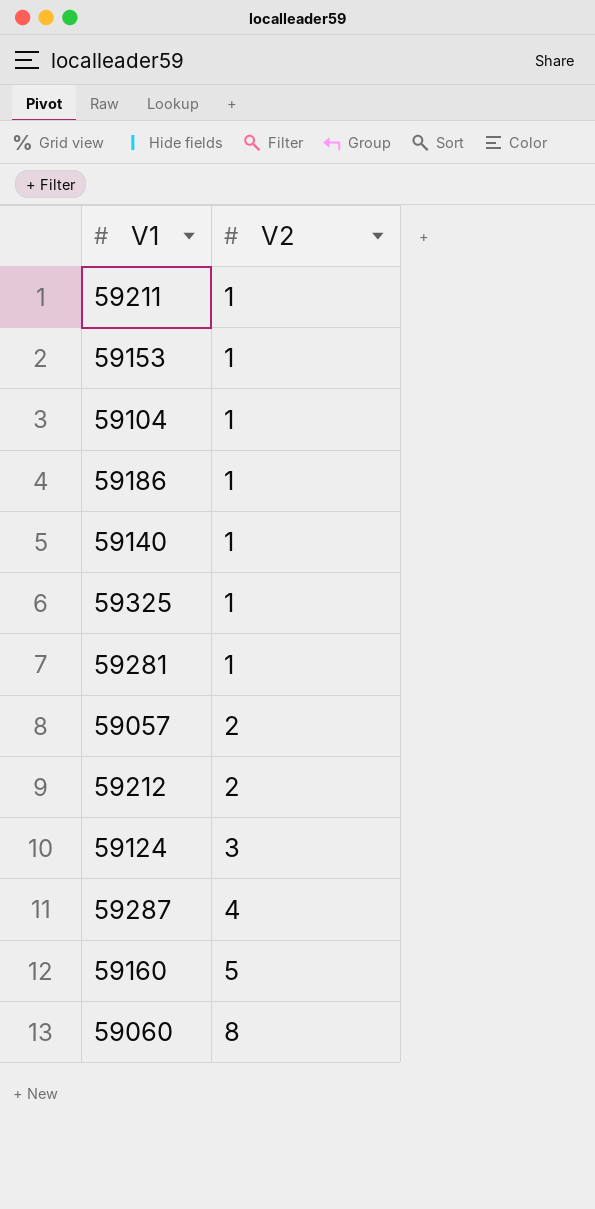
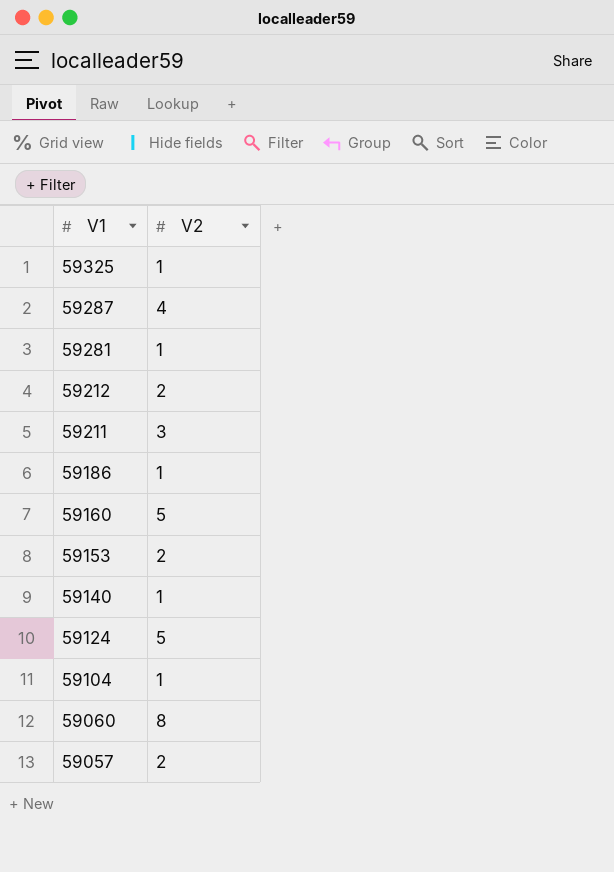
row order: V2 ascending -> V1 descending
59211 | V2: 1 -> 3
59153 | V2: 1 -> 2
59124 | V2: 3 -> 5

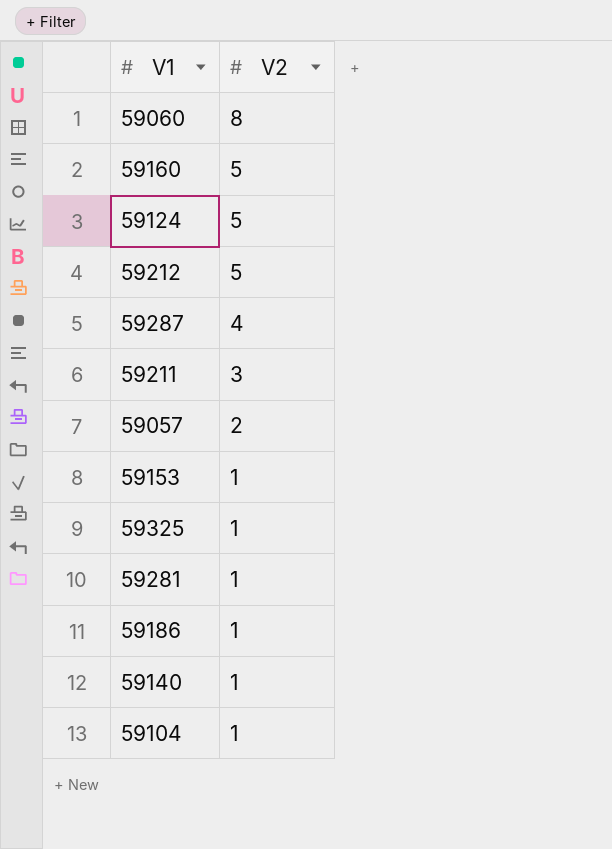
row order: V1 descending -> V2 descending
59212 | V2: 2 -> 5
59153 | V2: 2 -> 1

